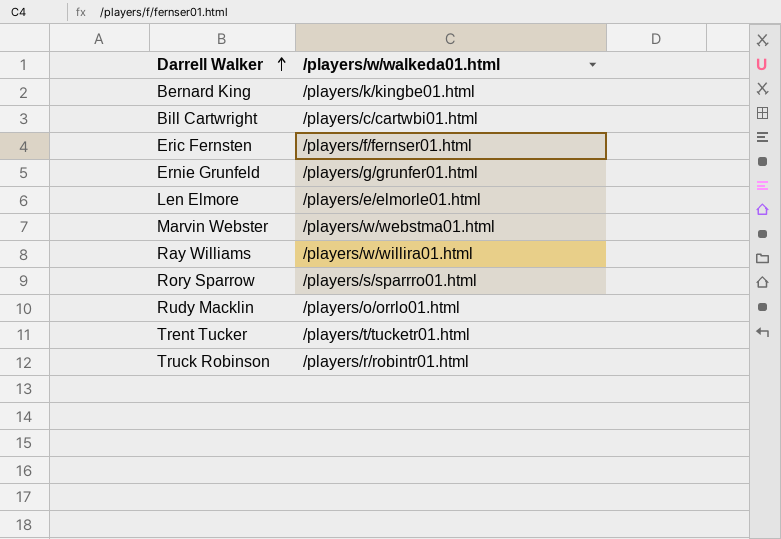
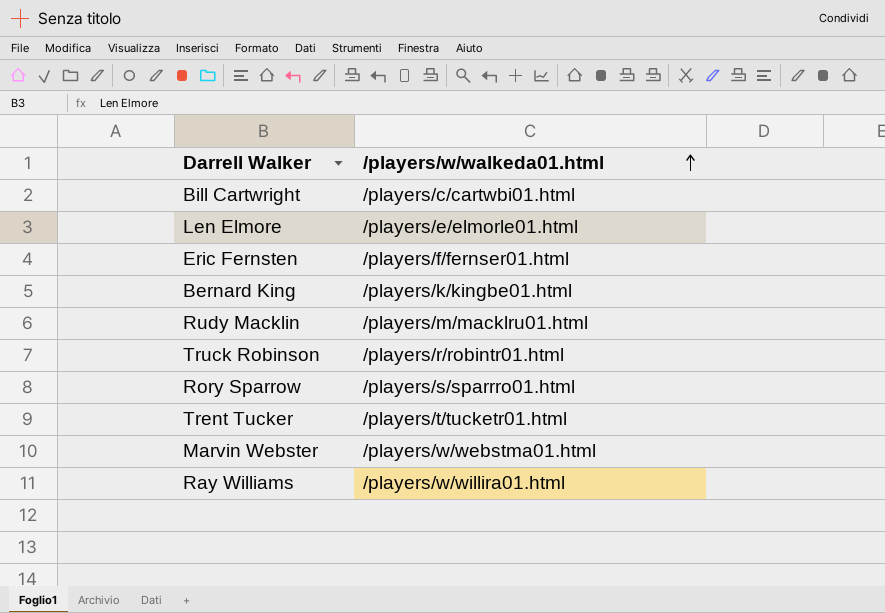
row order: Darrell Walker ascending -> /players/w/walkeda01.html ascending
row Ernie Grunfeld: /players/g/grunfer01.html -> none
Rudy Macklin | /players/w/walkeda01.html: /players/o/orrlo01.html -> /players/m/macklru01.html

